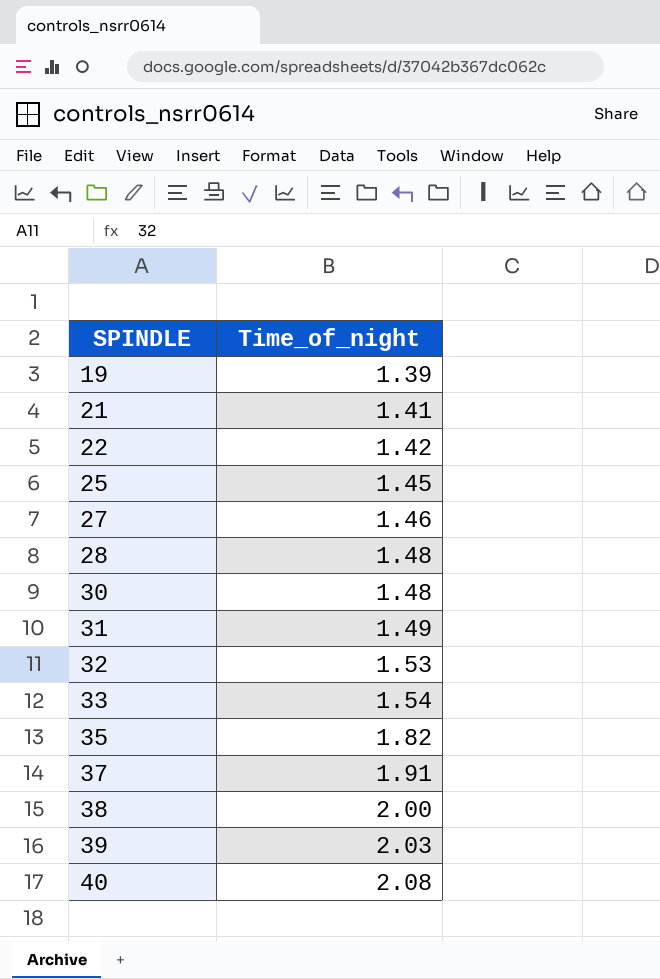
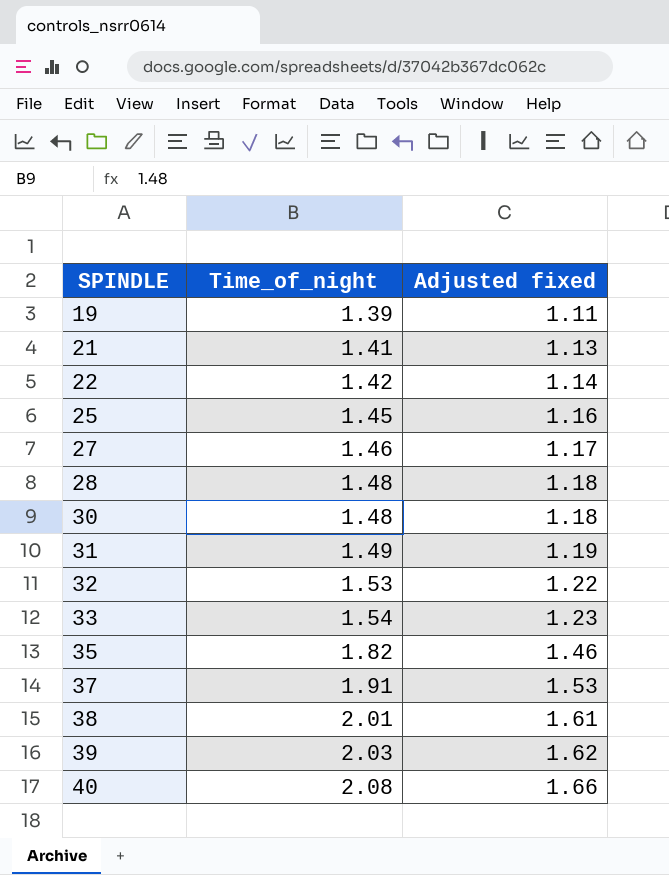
column Adjusted fixed | formula: none -> [Time_of_night] * 0.8
38 | Time_of_night: 2.00 -> 2.01

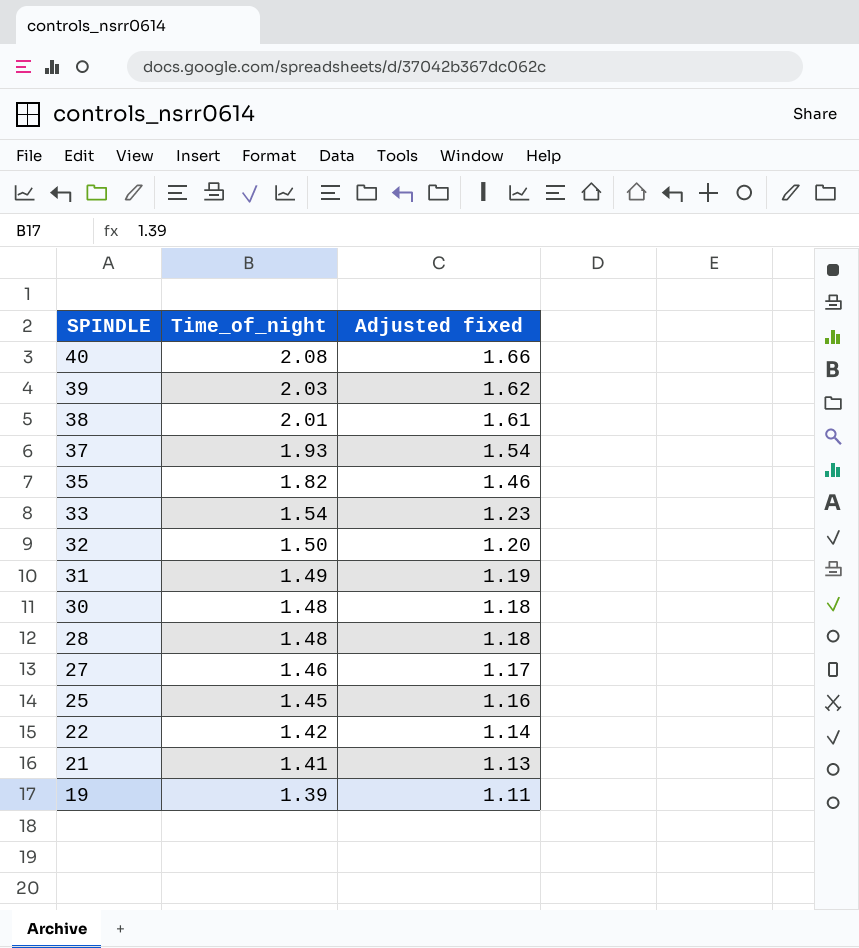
row order: SPINDLE ascending -> SPINDLE descending
37 | Time_of_night: 1.91 -> 1.93
37 | Adjusted fixed: 1.53 -> 1.54
32 | Time_of_night: 1.53 -> 1.50
32 | Adjusted fixed: 1.22 -> 1.20

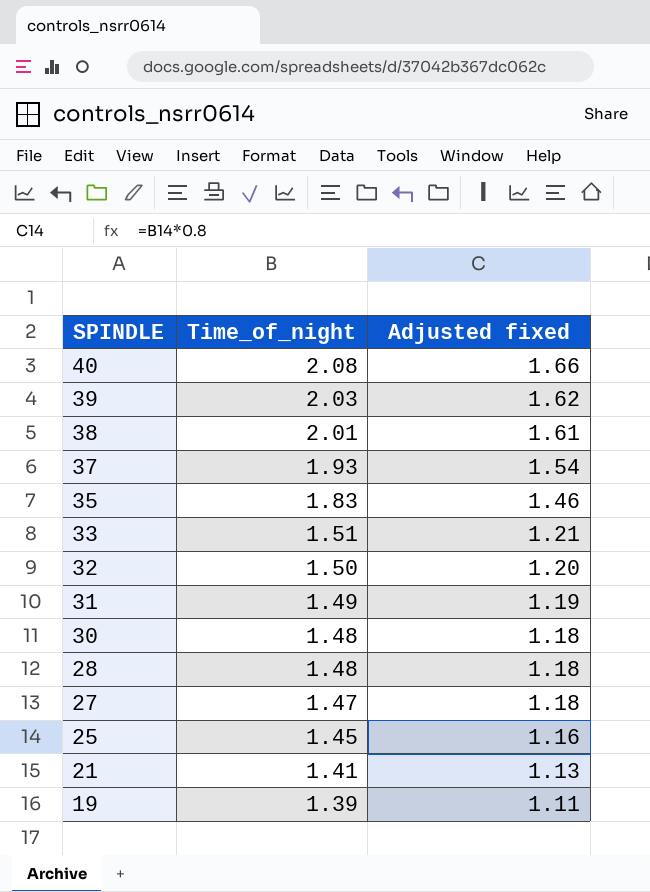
row 22: 1.42 | 1.14 -> none
35 | Time_of_night: 1.82 -> 1.83
33 | Time_of_night: 1.54 -> 1.51
33 | Adjusted fixed: 1.23 -> 1.21
27 | Time_of_night: 1.46 -> 1.47
27 | Adjusted fixed: 1.17 -> 1.18

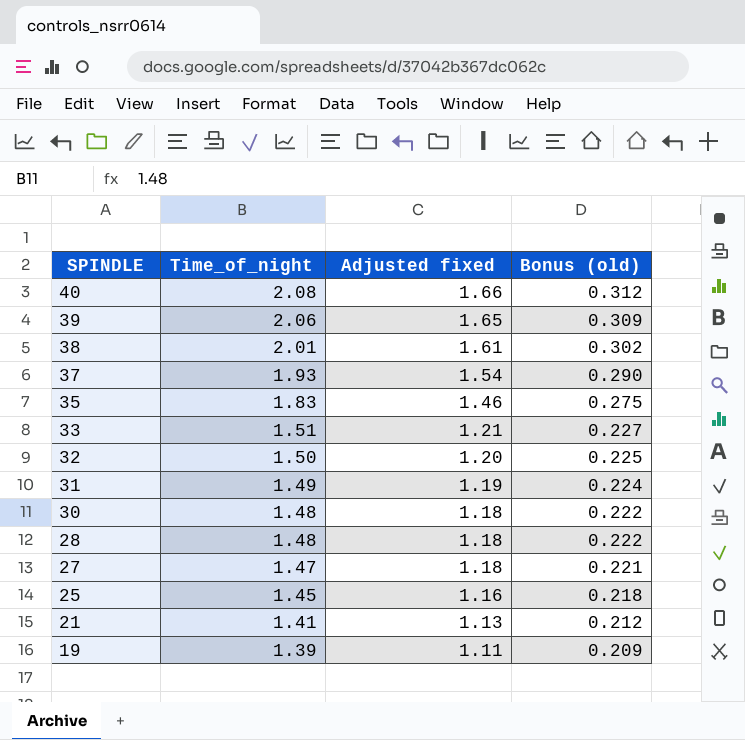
column Bonus (old) | formula: none -> [Time_of_night] * 0.15
39 | Time_of_night: 2.03 -> 2.06
39 | Adjusted fixed: 1.62 -> 1.65

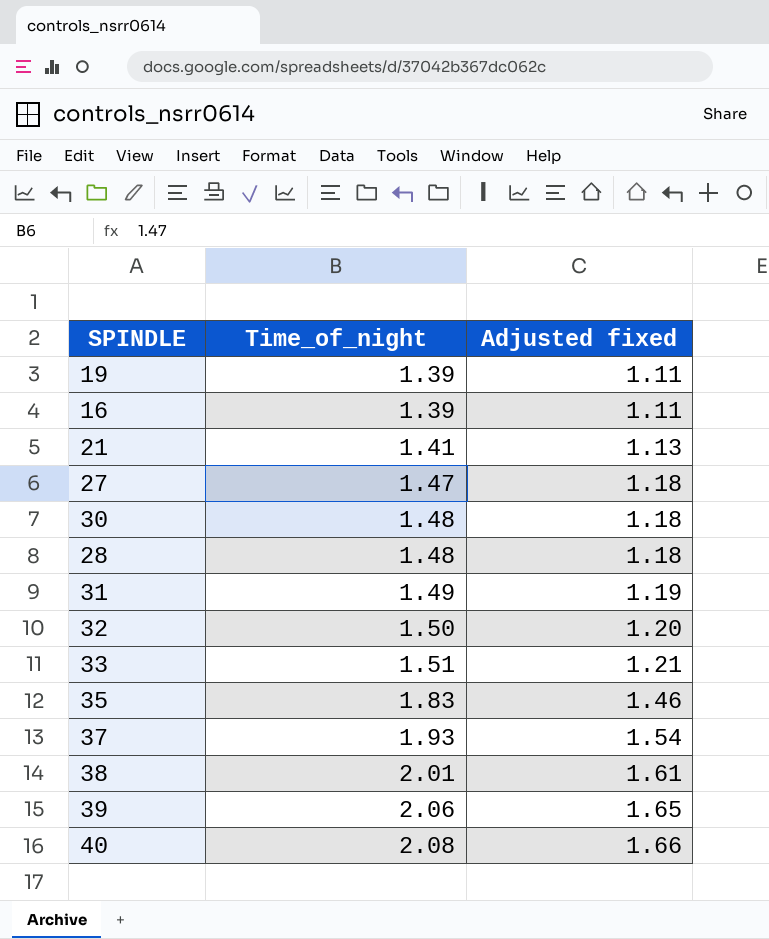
row order: SPINDLE descending -> Time_of_night ascending
column Bonus (old) | formula: [Time_of_night] * 0.15 -> none
row 25: 1.45 | 1.16 | 0.218 -> none
row 16: none -> 1.39 | 1.11

